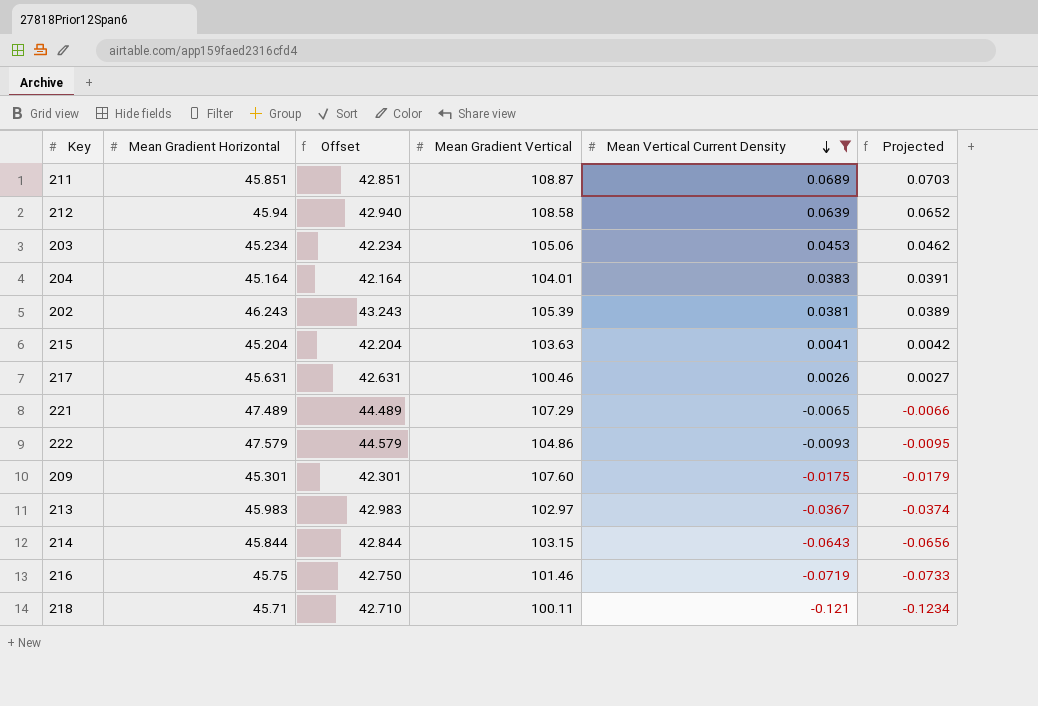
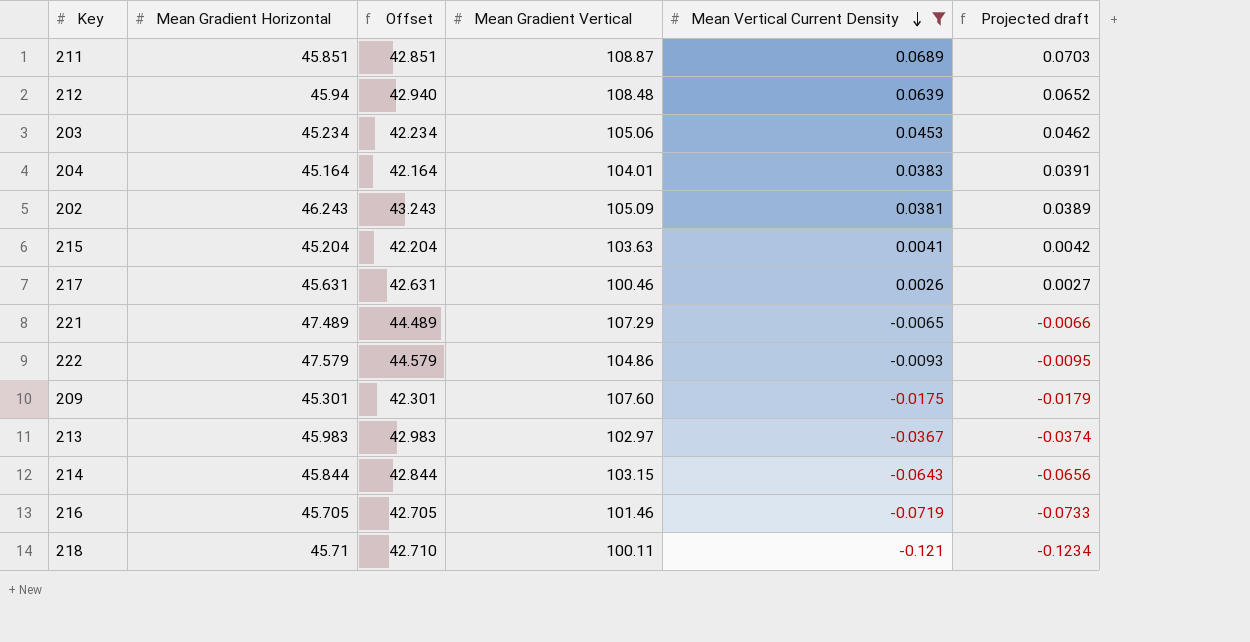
column name: Projected -> Projected draft
212 | Mean Gradient Vertical: 108.58 -> 108.48
202 | Mean Gradient Vertical: 105.39 -> 105.09
216 | Mean Gradient Horizontal: 45.75 -> 45.705
216 | Offset: 42.750 -> 42.705

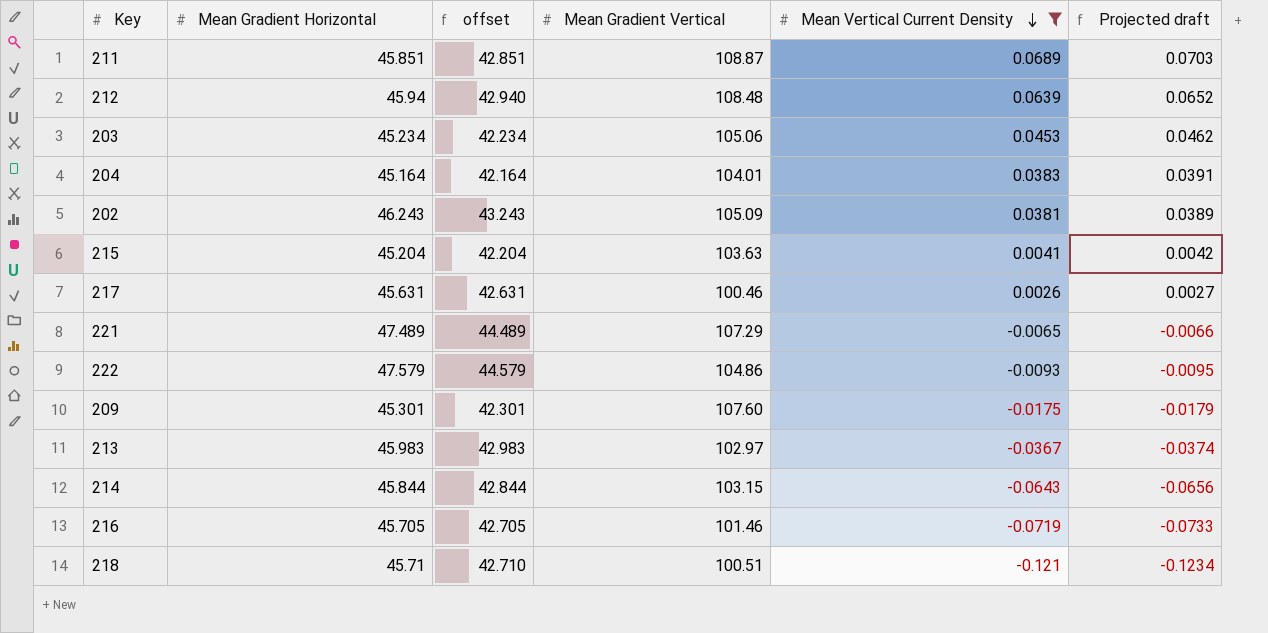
column name: Offset -> offset
218 | Mean Gradient Vertical: 100.11 -> 100.51

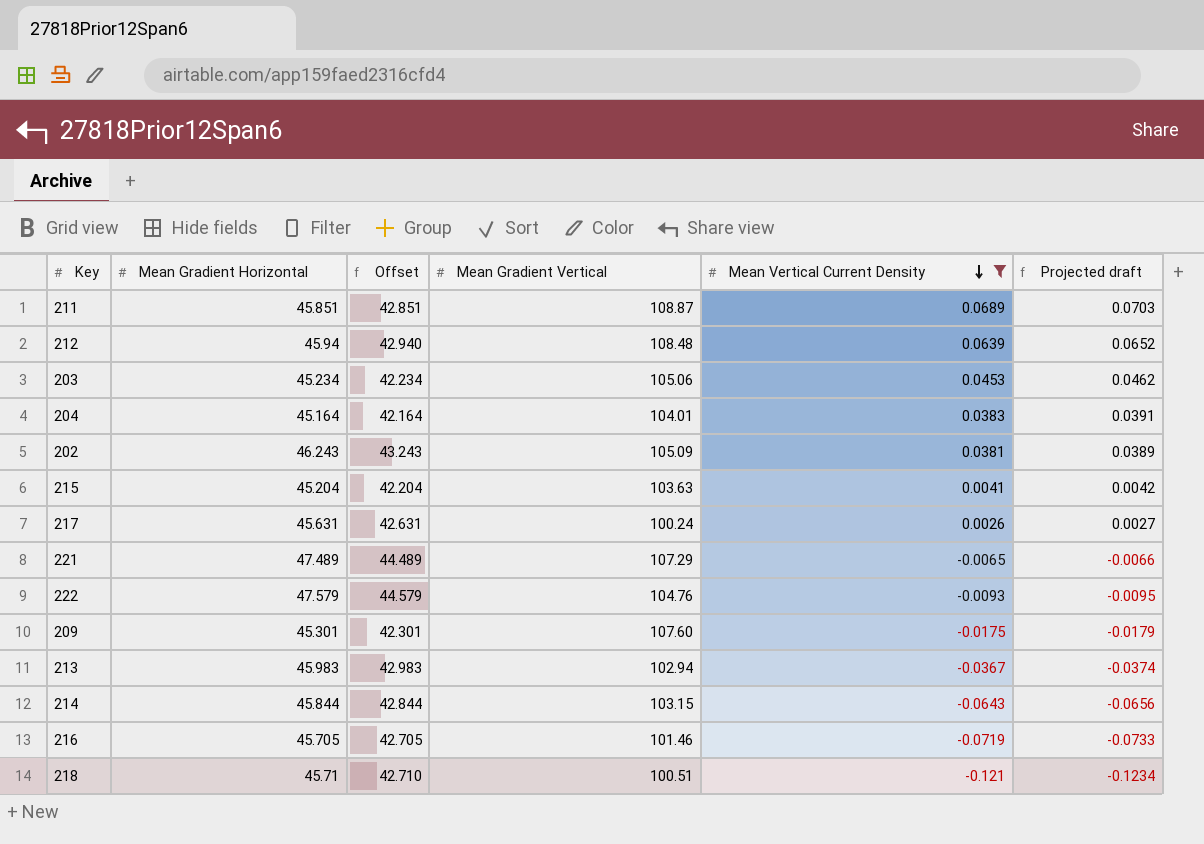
column name: offset -> Offset
217 | Mean Gradient Vertical: 100.46 -> 100.24
222 | Mean Gradient Vertical: 104.86 -> 104.76
213 | Mean Gradient Vertical: 102.97 -> 102.94

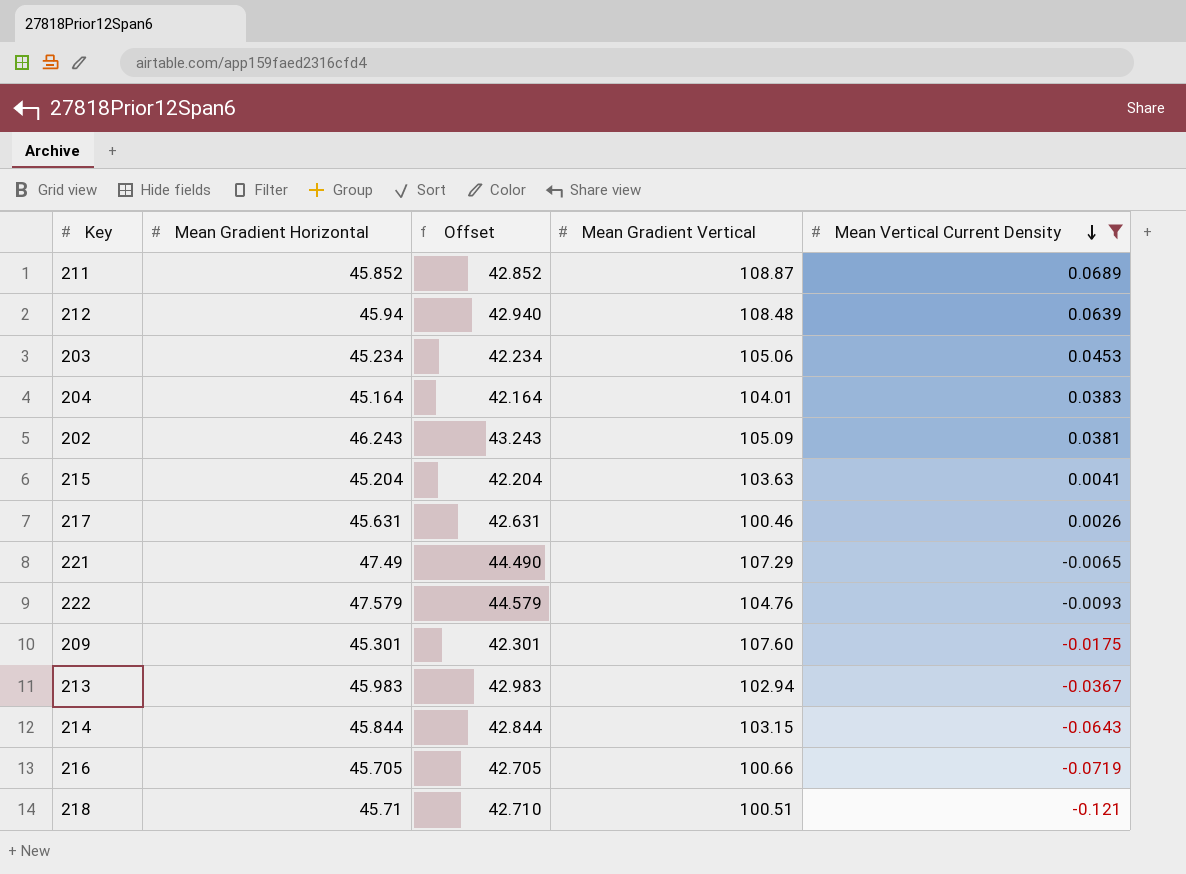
column Projected draft | formula: [Mean Vertical Current Density] * 1.02 -> none
211 | Mean Gradient Horizontal: 45.851 -> 45.852
211 | Offset: 42.851 -> 42.852
217 | Mean Gradient Vertical: 100.24 -> 100.46
221 | Mean Gradient Horizontal: 47.489 -> 47.49
221 | Offset: 44.489 -> 44.490
216 | Mean Gradient Vertical: 101.46 -> 100.66

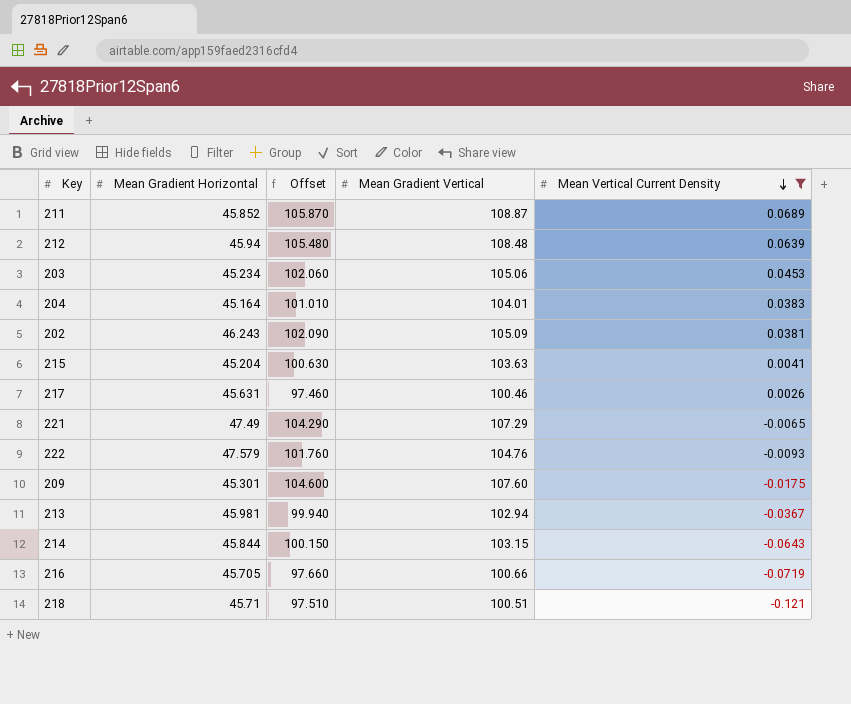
column Offset | formula: [Mean Gradient Horizontal] - 3 -> [Mean Gradient Vertical] - 3
213 | Mean Gradient Horizontal: 45.983 -> 45.981

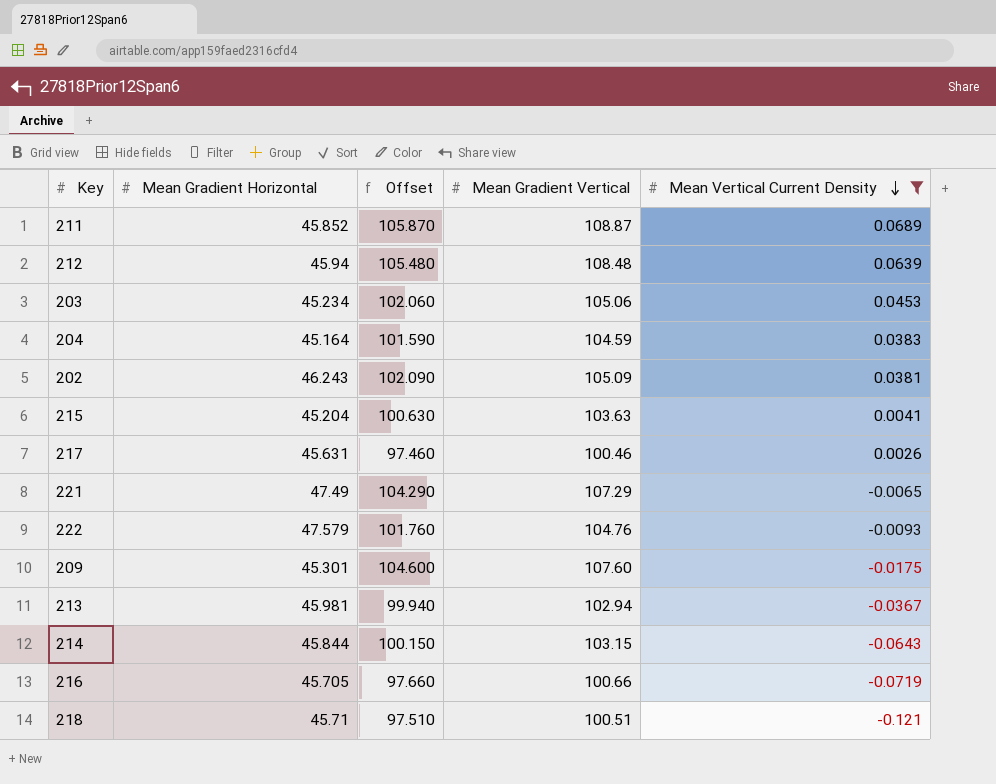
204 | Offset: 101.010 -> 101.590
204 | Mean Gradient Vertical: 104.01 -> 104.59

